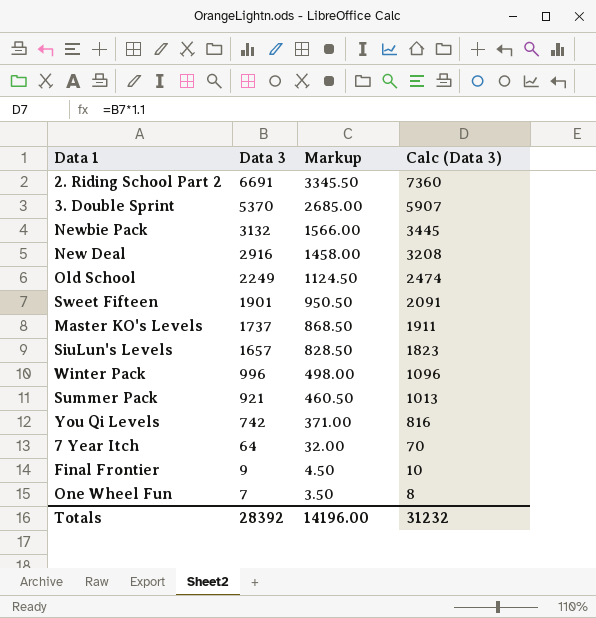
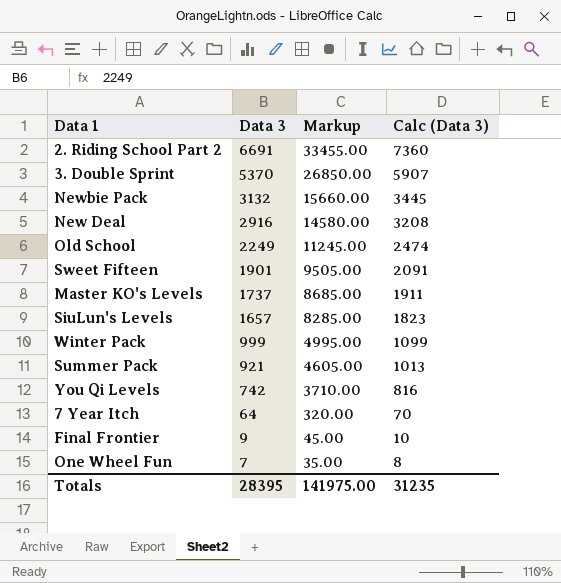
column Markup | formula: [Data 3] * 0.5 -> [Data 3] * 5
Winter Pack | Data 3: 996 -> 999
Winter Pack | Calc (Data 3): 1096 -> 1099
Totals | Data 3: 28392 -> 28395
Totals | Markup: 14196.00 -> 141975.00
Totals | Calc (Data 3): 31232 -> 31235

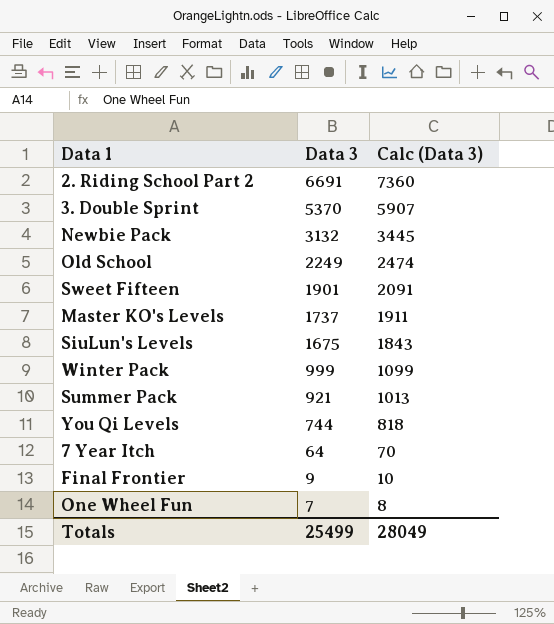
column Markup | formula: [Data 3] * 5 -> none
row New Deal: 2916 | 14580.00 | 3208 -> none
SiuLun's Levels | Data 3: 1657 -> 1675
SiuLun's Levels | Calc (Data 3): 1823 -> 1843
You Qi Levels | Data 3: 742 -> 744
You Qi Levels | Calc (Data 3): 816 -> 818
Totals | Data 3: 28395 -> 25499
Totals | Calc (Data 3): 31235 -> 28049

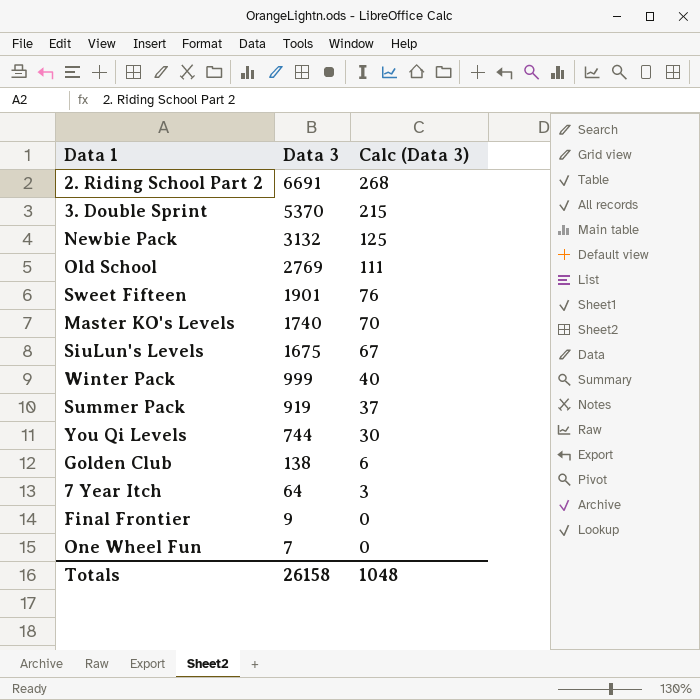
column Calc (Data 3) | formula: [Data 3] * 1.1 -> [Data 3] * 0.04
Old School | Data 3: 2249 -> 2769
Master KO's Levels | Data 3: 1737 -> 1740
Summer Pack | Data 3: 921 -> 919
row Golden Club: none -> 138 | 6
Totals | Data 3: 25499 -> 26158
Totals | Calc (Data 3): 28049 -> 1048

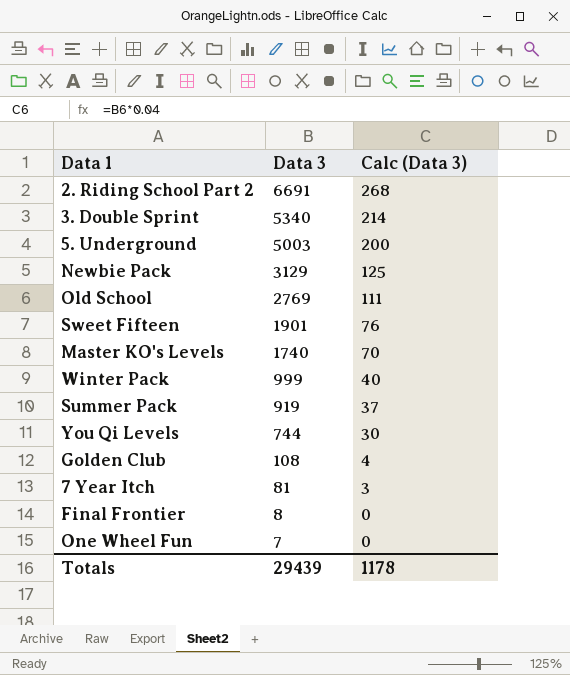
row SiuLun's Levels: 1675 | 67 -> none
3. Double Sprint | Data 3: 5370 -> 5340
3. Double Sprint | Calc (Data 3): 215 -> 214
row 5. Underground: none -> 5003 | 200
Newbie Pack | Data 3: 3132 -> 3129
Golden Club | Data 3: 138 -> 108
Golden Club | Calc (Data 3): 6 -> 4
7 Year Itch | Data 3: 64 -> 81
Final Frontier | Data 3: 9 -> 8
Totals | Data 3: 26158 -> 29439
Totals | Calc (Data 3): 1048 -> 1178

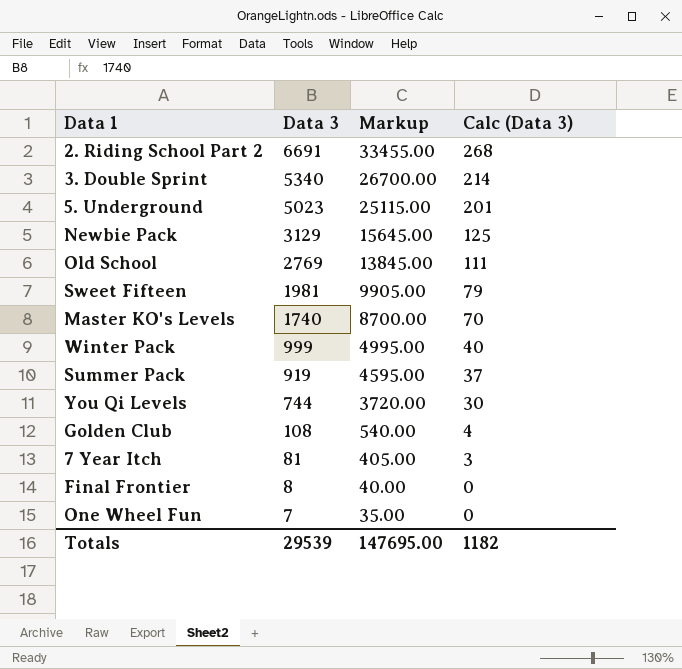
column Markup | formula: none -> [Data 3] * 5
5. Underground | Data 3: 5003 -> 5023
5. Underground | Calc (Data 3): 200 -> 201
Sweet Fifteen | Data 3: 1901 -> 1981
Sweet Fifteen | Calc (Data 3): 76 -> 79
Totals | Data 3: 29439 -> 29539
Totals | Calc (Data 3): 1178 -> 1182

